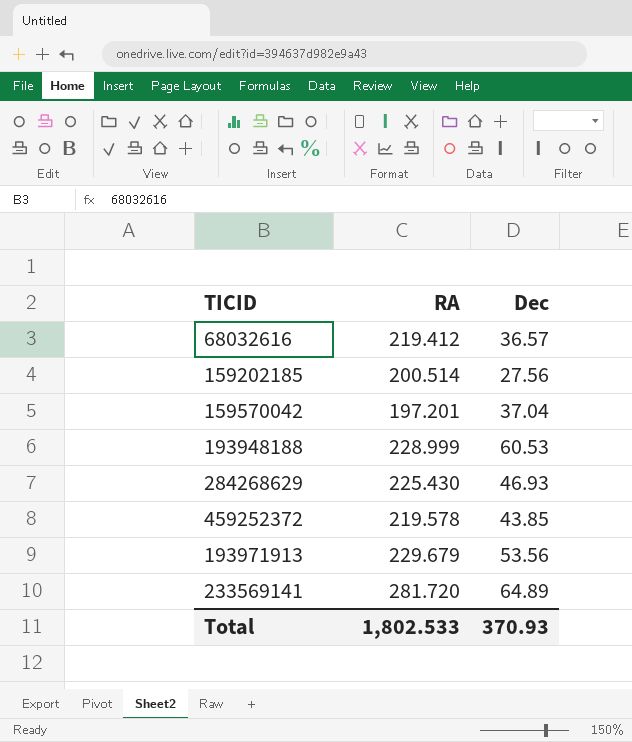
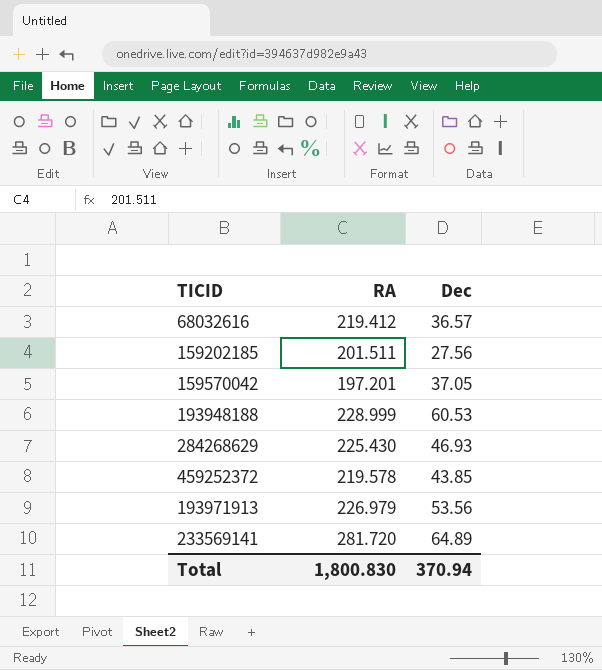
159202185 | RA: 200.514 -> 201.511
159570042 | Dec: 37.04 -> 37.05
193971913 | RA: 229.679 -> 226.979
Total | RA: 1,802.533 -> 1,800.830
Total | Dec: 370.93 -> 370.94

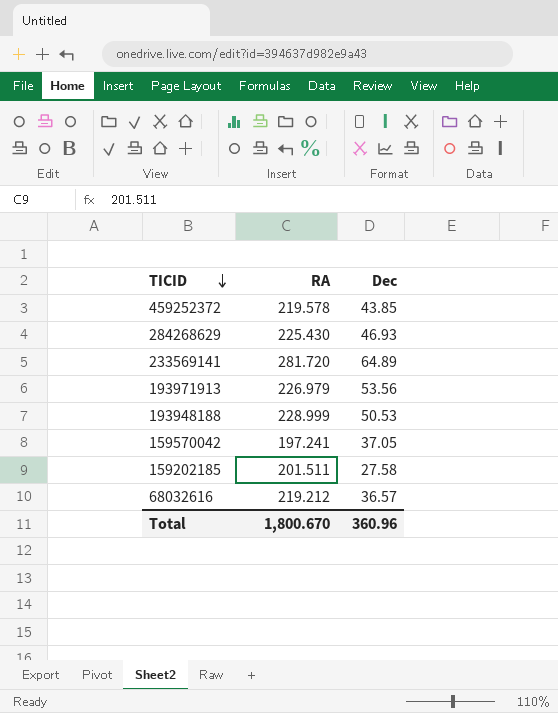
row order: none -> TICID descending
193948188 | Dec: 60.53 -> 50.53
159570042 | RA: 197.201 -> 197.241
159202185 | Dec: 27.56 -> 27.58
68032616 | RA: 219.412 -> 219.212
Total | RA: 1,800.830 -> 1,800.670
Total | Dec: 370.94 -> 360.96

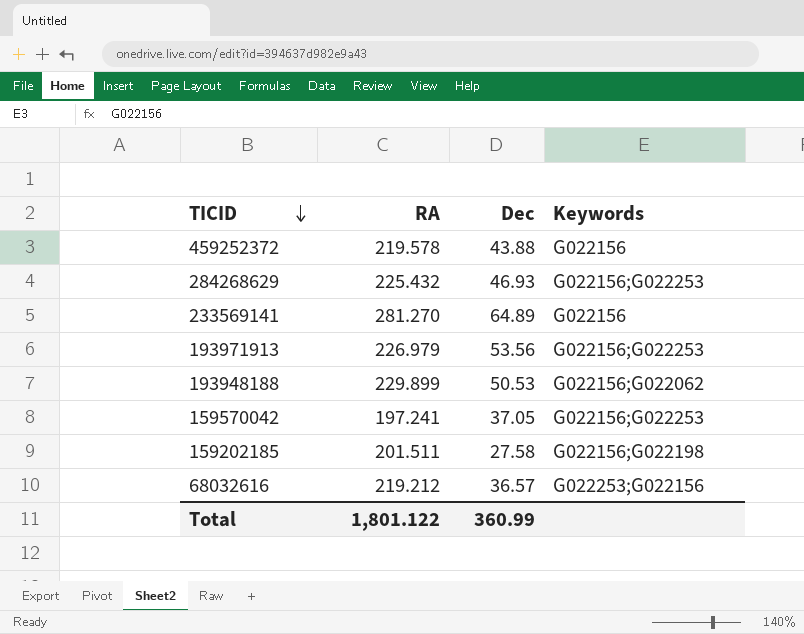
column Keywords | position: none -> 4
459252372 | Dec: 43.85 -> 43.88
284268629 | RA: 225.430 -> 225.432
233569141 | RA: 281.720 -> 281.270
193948188 | RA: 228.999 -> 229.899
Total | RA: 1,800.670 -> 1,801.122
Total | Dec: 360.96 -> 360.99

